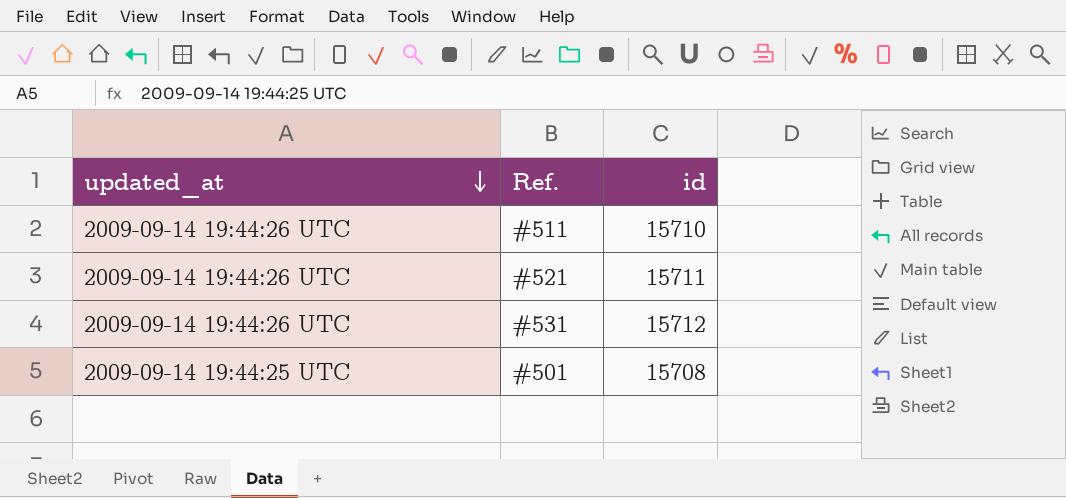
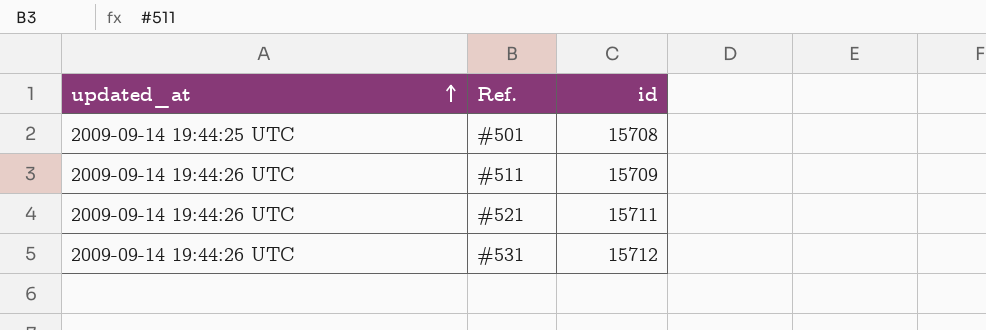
row order: updated_at descending -> updated_at ascending
#511 | id: 15710 -> 15709

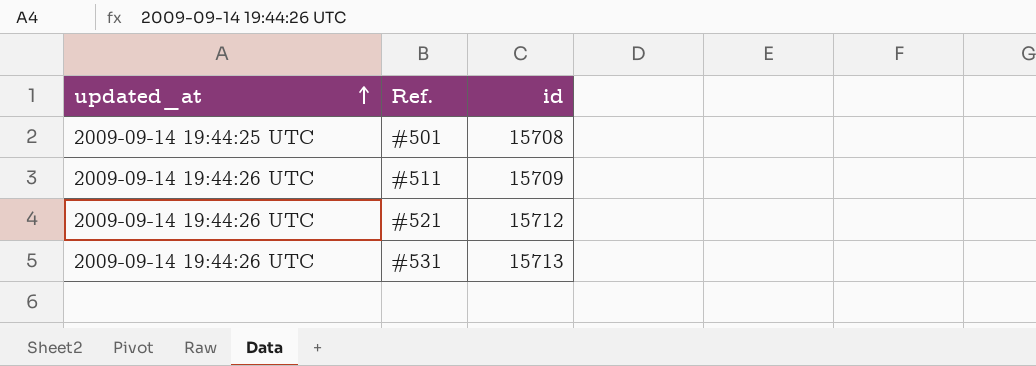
#521 | id: 15711 -> 15712
#531 | id: 15712 -> 15713

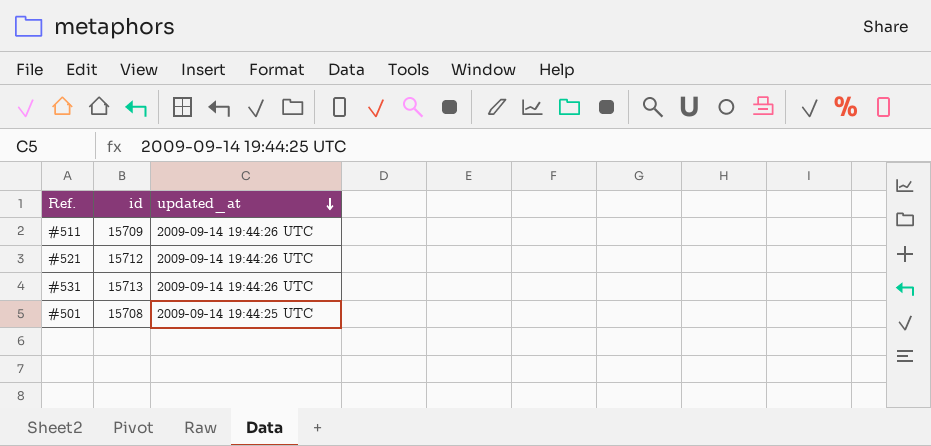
row order: updated_at ascending -> updated_at descending
column updated_at | position: 1 -> 3

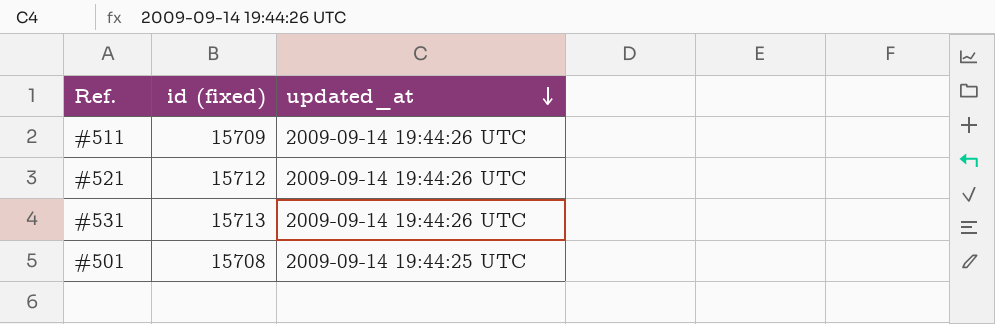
column name: id -> id (fixed)

